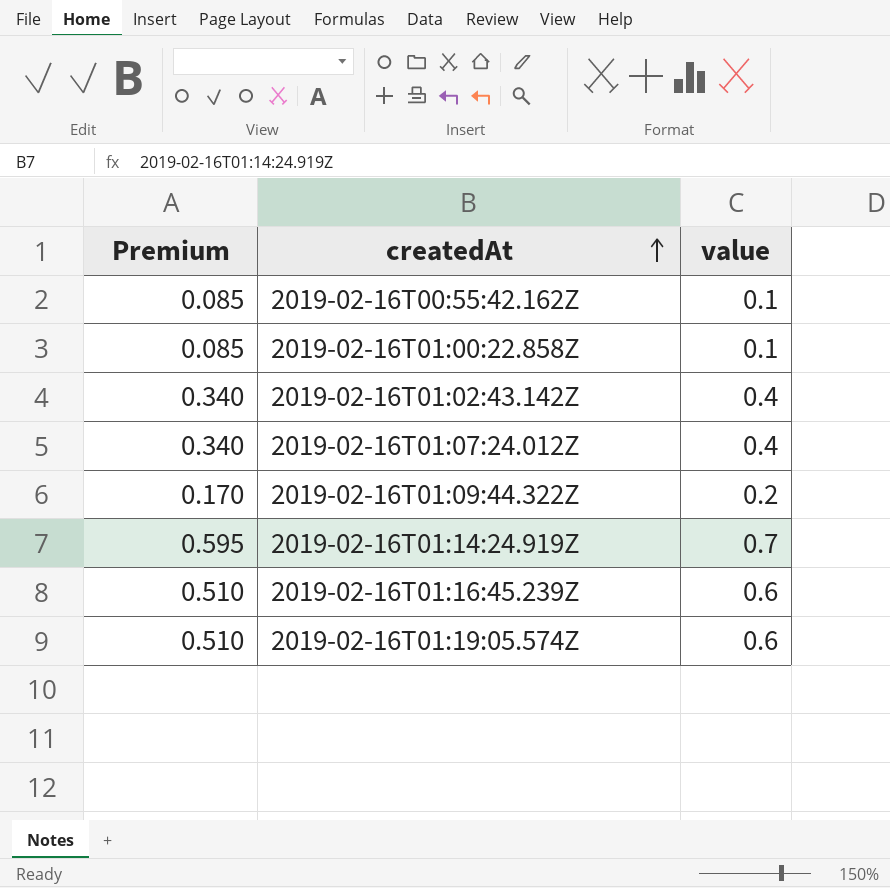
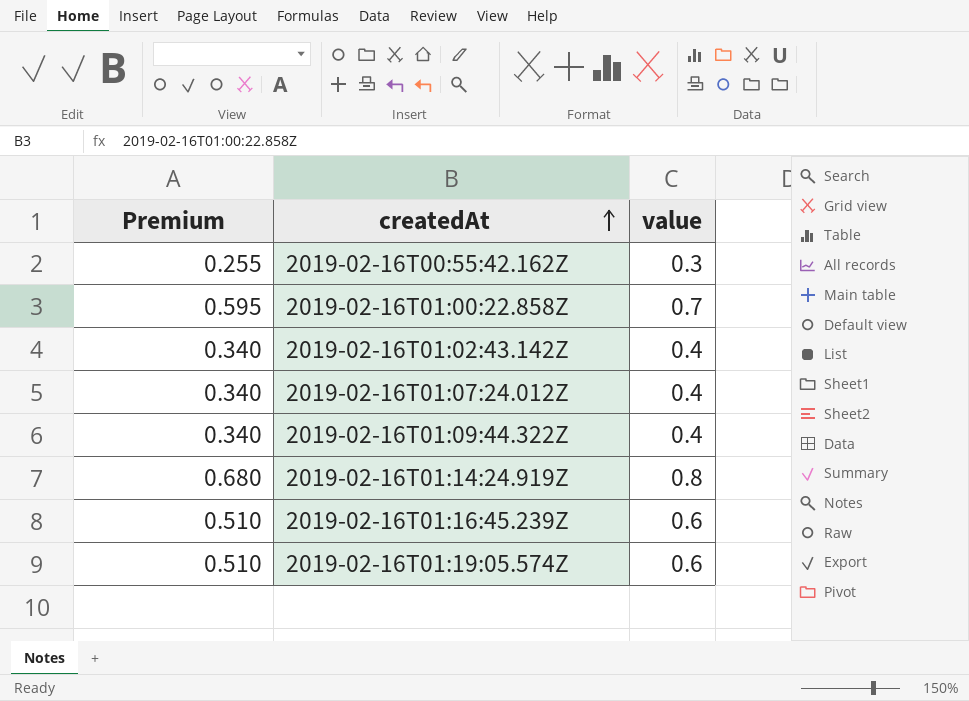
2019-02-16T00:55:42.162Z | Premium: 0.085 -> 0.255
2019-02-16T00:55:42.162Z | value: 0.1 -> 0.3
2019-02-16T01:00:22.858Z | Premium: 0.085 -> 0.595
2019-02-16T01:00:22.858Z | value: 0.1 -> 0.7
2019-02-16T01:09:44.322Z | Premium: 0.170 -> 0.340
2019-02-16T01:09:44.322Z | value: 0.2 -> 0.4
2019-02-16T01:14:24.919Z | Premium: 0.595 -> 0.680
2019-02-16T01:14:24.919Z | value: 0.7 -> 0.8

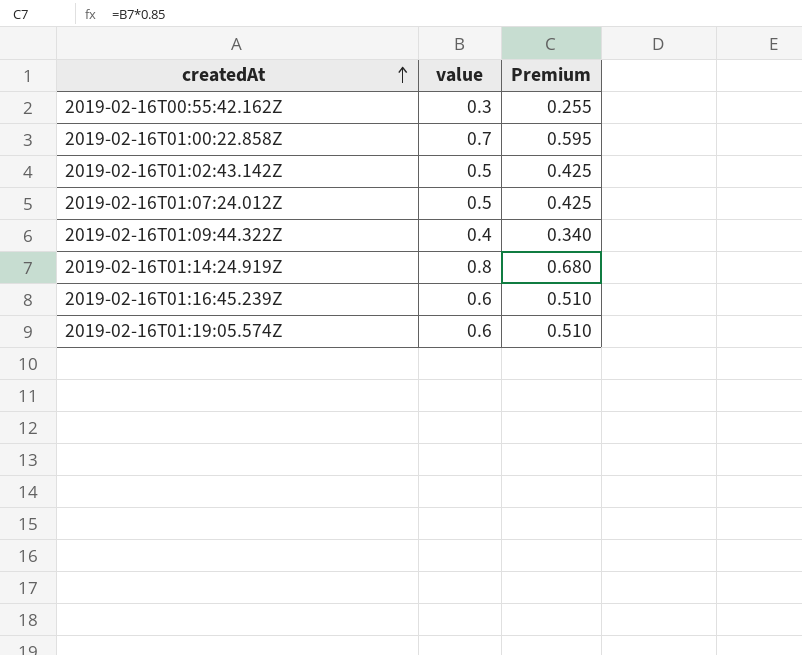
column Premium | position: 1 -> 3
2019-02-16T01:02:43.142Z | value: 0.4 -> 0.5
2019-02-16T01:02:43.142Z | Premium: 0.340 -> 0.425
2019-02-16T01:07:24.012Z | value: 0.4 -> 0.5
2019-02-16T01:07:24.012Z | Premium: 0.340 -> 0.425

